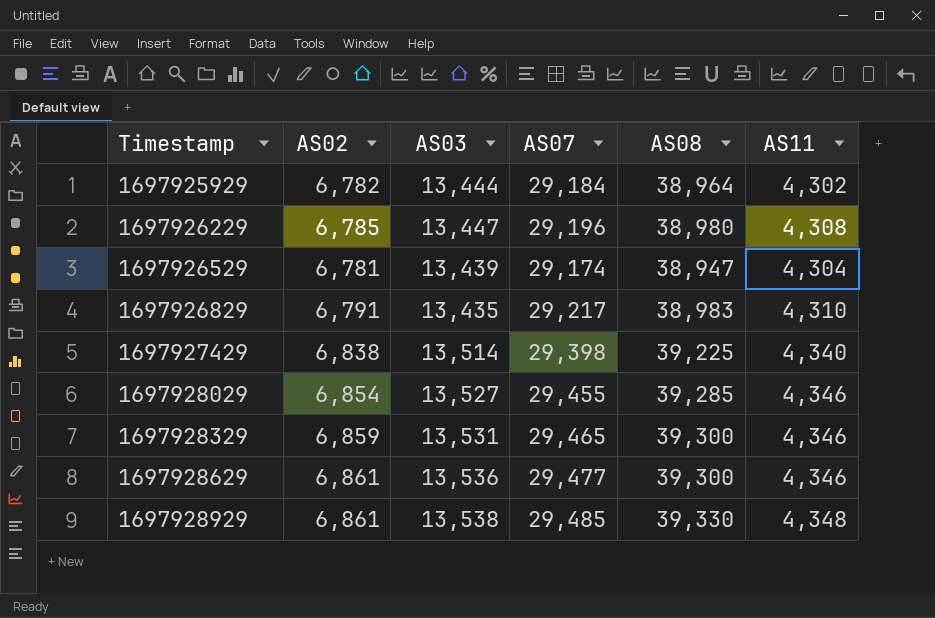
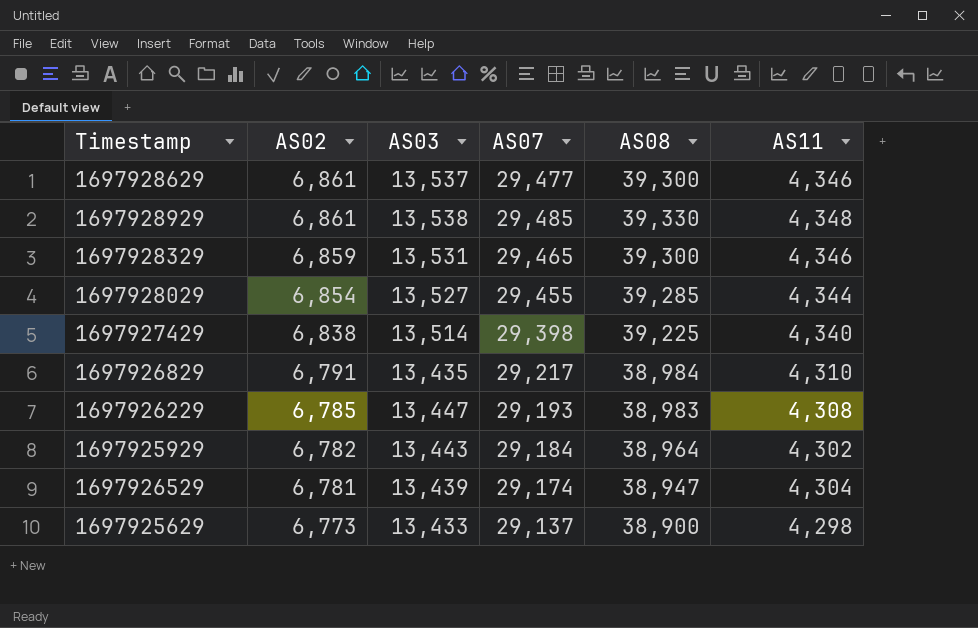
row order: Timestamp ascending -> AS02 descending
1697928629 | AS03: 13,536 -> 13,537
1697928029 | AS11: 4,346 -> 4,344
1697926829 | AS08: 38,983 -> 38,984
1697926229 | AS07: 29,196 -> 29,193
1697926229 | AS08: 38,980 -> 38,983
1697925929 | AS03: 13,444 -> 13,443
row 1697925629: none -> 6,773 | 13,433 | 29,137 | 38,900 | 4,298

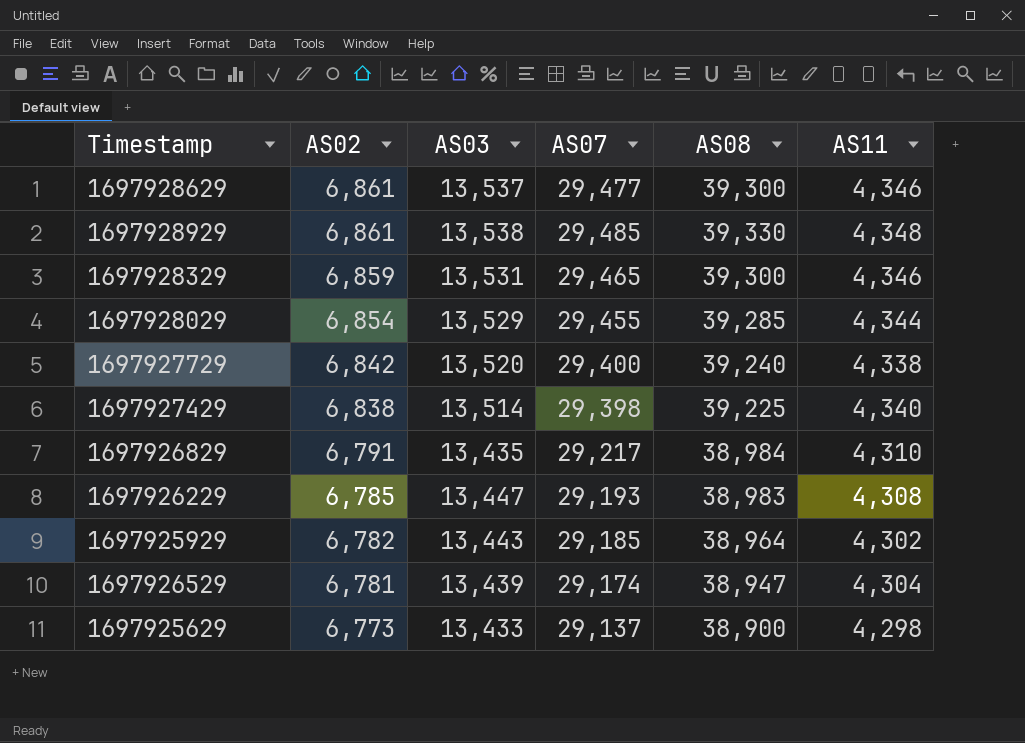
1697928029 | AS03: 13,527 -> 13,529
row 1697927729: none -> 6,842 | 13,520 | 29,400 | 39,240 | 4,338
1697925929 | AS07: 29,184 -> 29,185

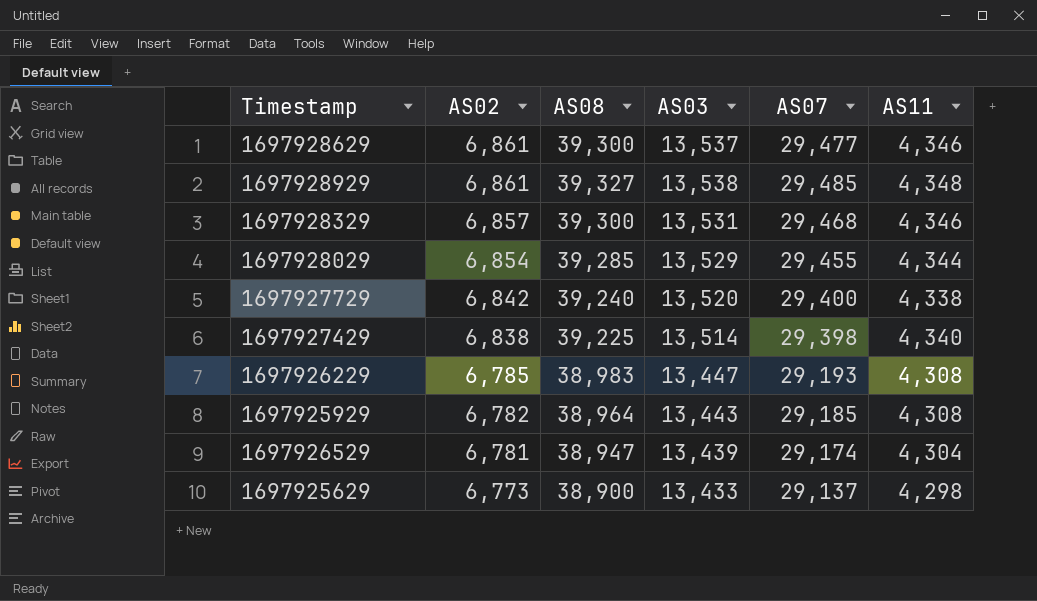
column AS08 | position: 5 -> 3
row 1697926829: 6,791 | 13,435 | 29,217 | 38,984 | 4,310 -> none
1697928929 | AS08: 39,330 -> 39,327
1697928329 | AS02: 6,859 -> 6,857
1697928329 | AS07: 29,465 -> 29,468
1697925929 | AS11: 4,302 -> 4,308

